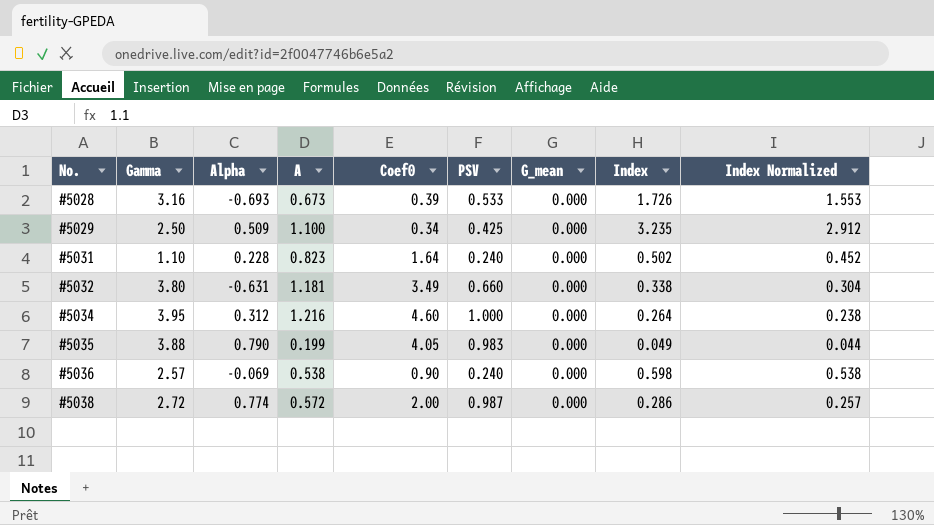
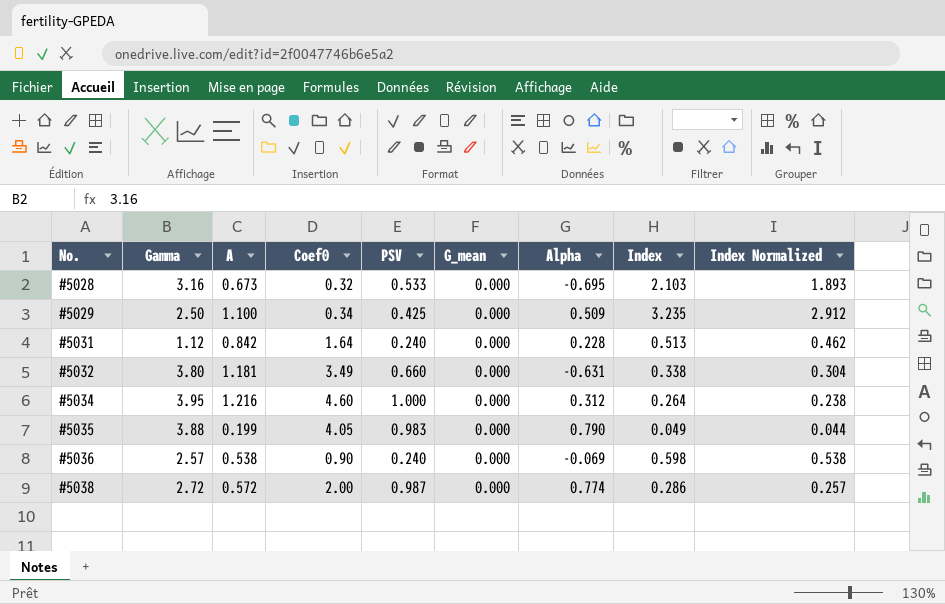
column Alpha | position: 3 -> 7
#5028 | Coef0: 0.39 -> 0.32
#5028 | Alpha: -0.693 -> -0.695
#5028 | Index: 1.726 -> 2.103
#5028 | Index Normalized: 1.553 -> 1.893
#5031 | Gamma: 1.10 -> 1.12
#5031 | A: 0.823 -> 0.842
#5031 | Index: 0.502 -> 0.513
#5031 | Index Normalized: 0.452 -> 0.462

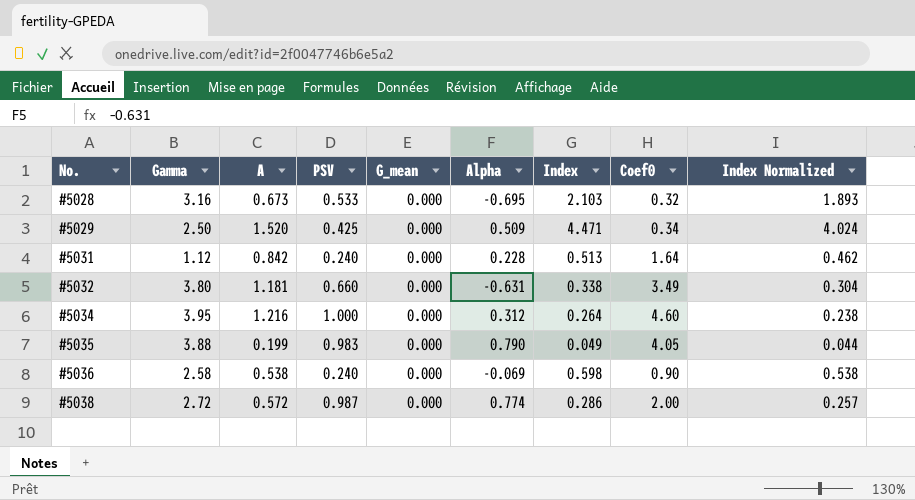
column Coef0 | position: 4 -> 8
#5029 | A: 1.100 -> 1.520
#5029 | Index: 3.235 -> 4.471
#5029 | Index Normalized: 2.912 -> 4.024
#5036 | Gamma: 2.57 -> 2.58

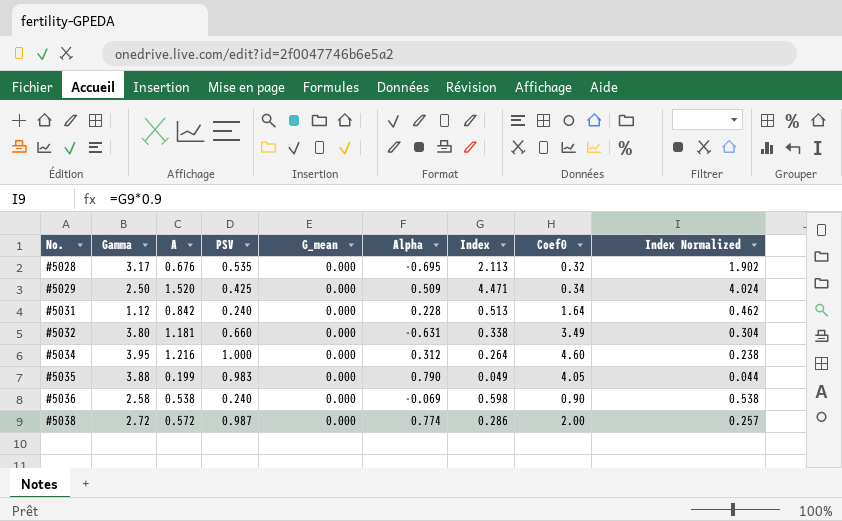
#5028 | Gamma: 3.16 -> 3.17
#5028 | A: 0.673 -> 0.676
#5028 | PSV: 0.533 -> 0.535
#5028 | Index: 2.103 -> 2.113
#5028 | Index Normalized: 1.893 -> 1.902

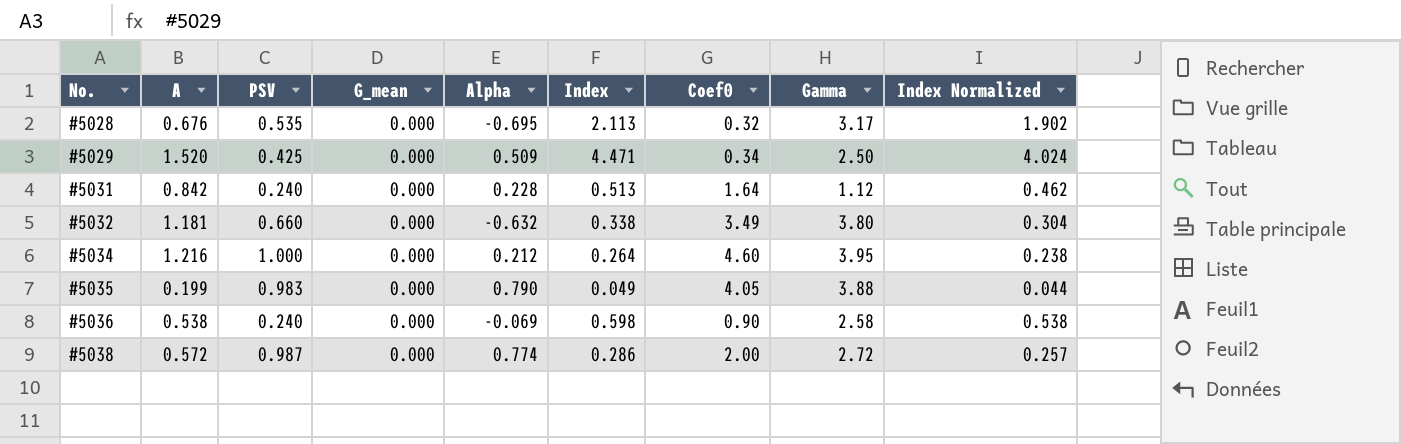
column Gamma | position: 2 -> 8
#5032 | Alpha: -0.631 -> -0.632
#5034 | Alpha: 0.312 -> 0.212

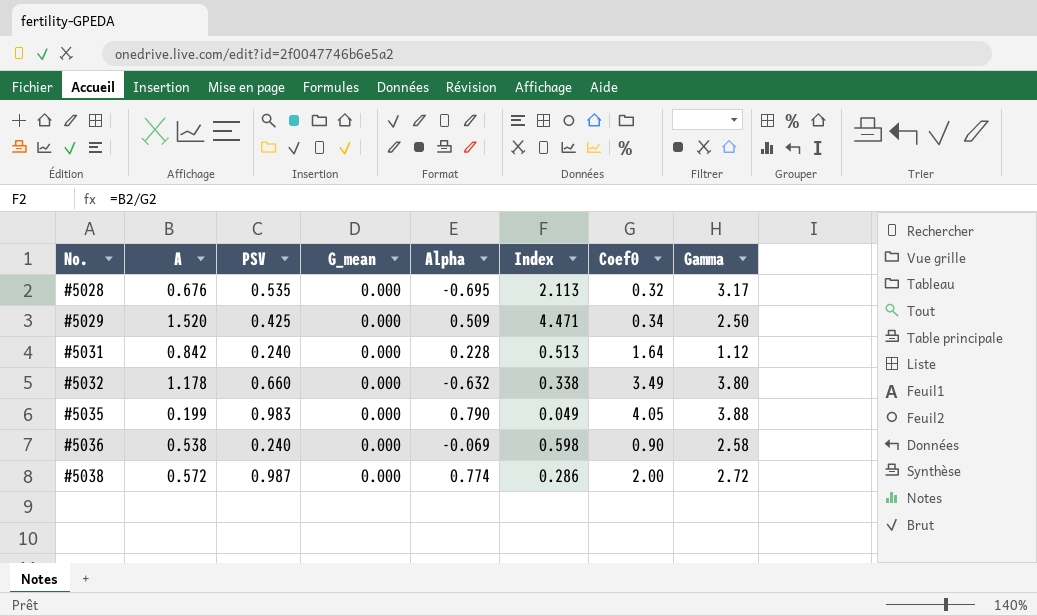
column Index Normalized | formula: [Index] * 0.9 -> none
row #5034: 1.216 | 1.000 | 0.000 | 0.212 | 0.264 | 4.60 | 3.95 | 0.238 -> none
#5032 | A: 1.181 -> 1.178

